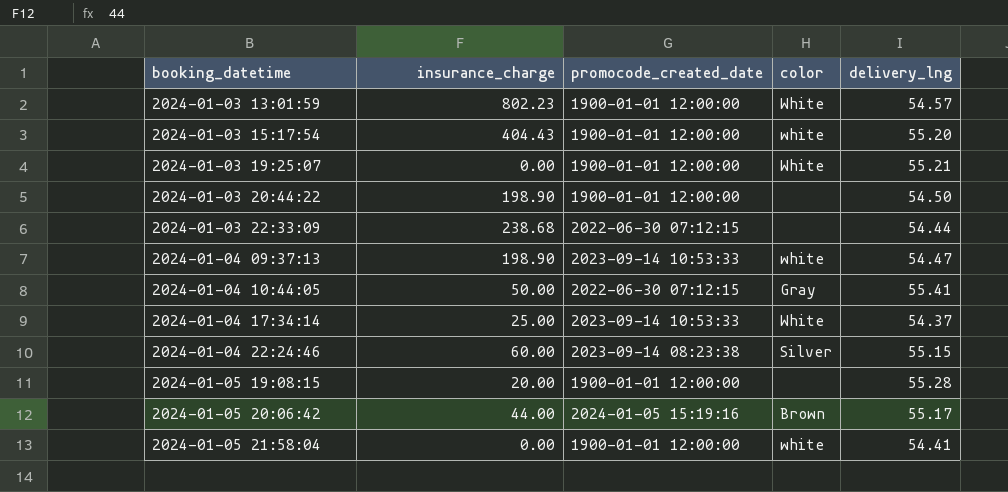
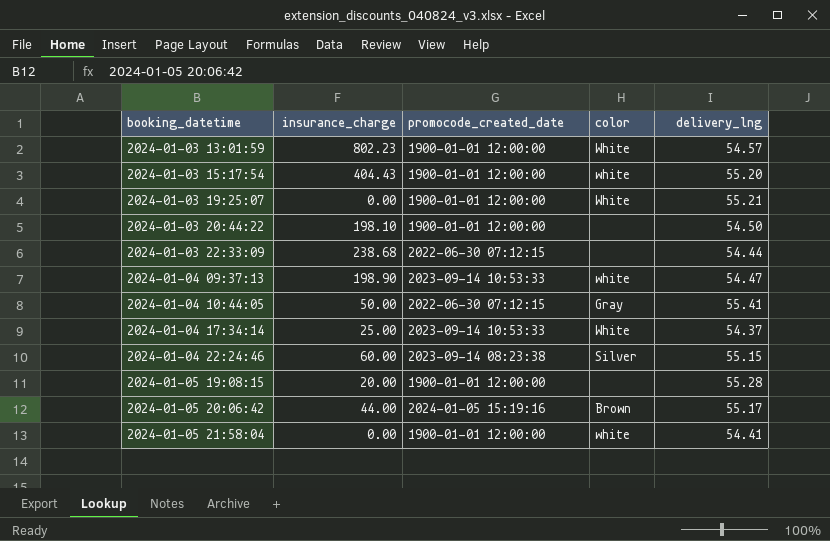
2024-01-03 20:44:22 | insurance_charge: 198.90 -> 198.10

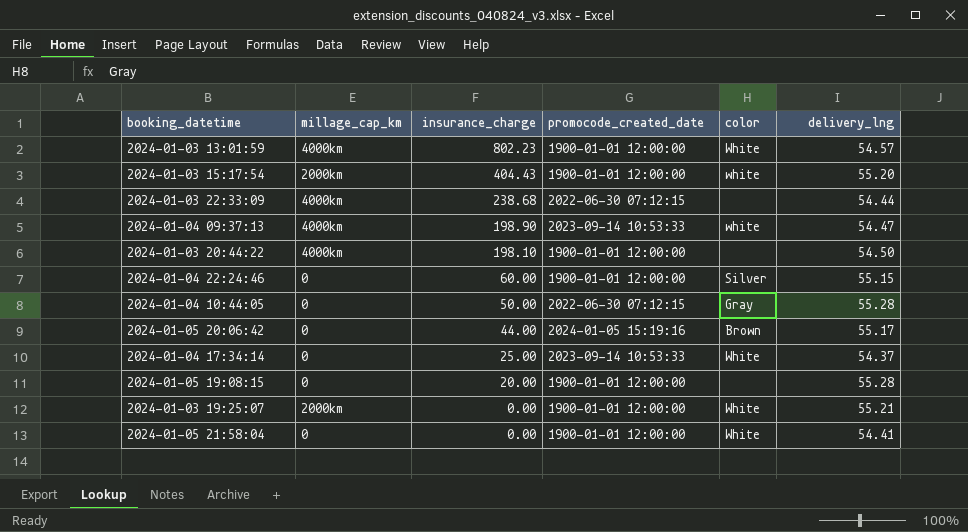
row order: booking_datetime ascending -> insurance_charge descending
column millage_cap_km | position: none -> 2
2024-01-04 22:24:46 | promocode_created_date: 2023-09-14 08:23:38 -> 1900-01-01 12:00:00
2024-01-04 10:44:05 | delivery_lng: 55.41 -> 55.28
2024-01-05 21:58:04 | color: white -> White

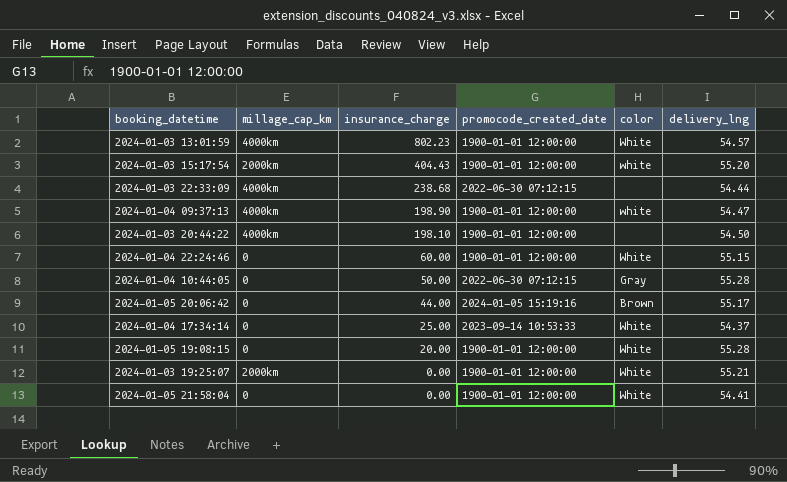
2024-01-04 09:37:13 | promocode_created_date: 2023-09-14 10:53:33 -> 1900-01-01 12:00:00
2024-01-04 22:24:46 | color: Silver -> White
2024-01-05 19:08:15 | color: none -> White

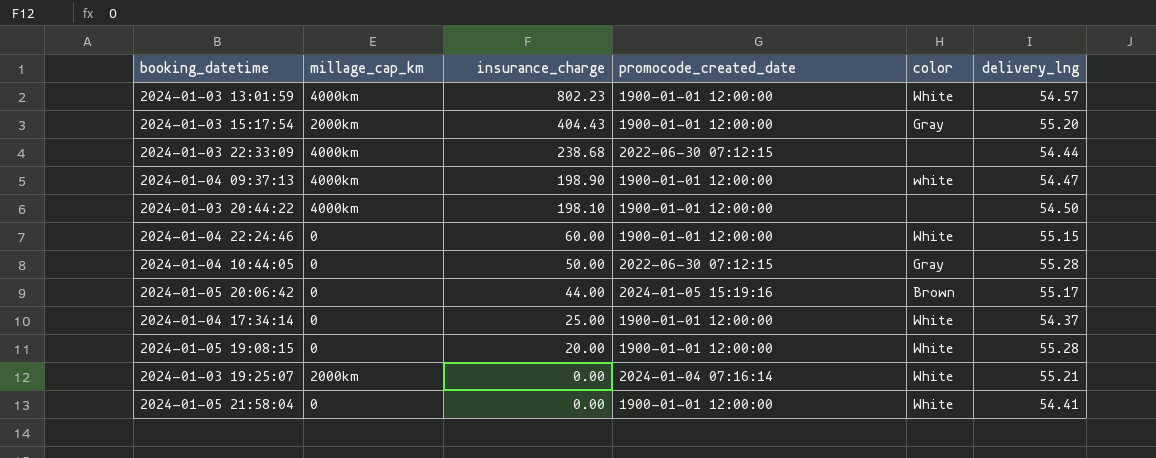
2024-01-03 15:17:54 | color: white -> Gray
2024-01-04 17:34:14 | promocode_created_date: 2023-09-14 10:53:33 -> 1900-01-01 12:00:00
2024-01-03 19:25:07 | promocode_created_date: 1900-01-01 12:00:00 -> 2024-01-04 07:16:14

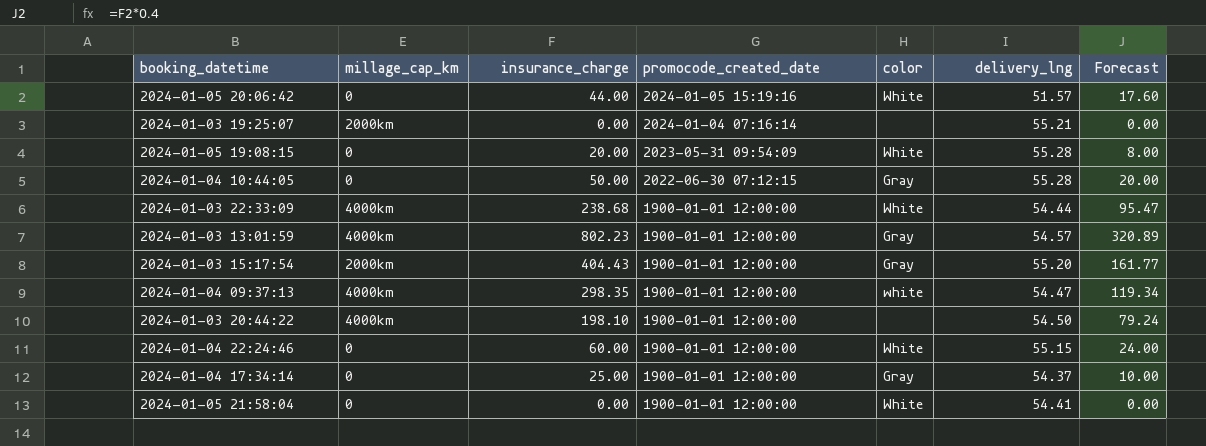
row order: insurance_charge descending -> promocode_created_date descending
column Forecast | formula: none -> [insurance_charge] * 0.4
2024-01-05 20:06:42 | color: Brown -> White
2024-01-05 20:06:42 | delivery_lng: 55.17 -> 51.57
2024-01-03 19:25:07 | color: White -> none
2024-01-05 19:08:15 | promocode_created_date: 1900-01-01 12:00:00 -> 2023-05-31 09:54:09
2024-01-03 22:33:09 | promocode_created_date: 2022-06-30 07:12:15 -> 1900-01-01 12:00:00
2024-01-03 22:33:09 | color: none -> White
2024-01-03 13:01:59 | color: White -> Gray
2024-01-04 09:37:13 | insurance_charge: 198.90 -> 298.35
2024-01-04 17:34:14 | color: White -> Gray

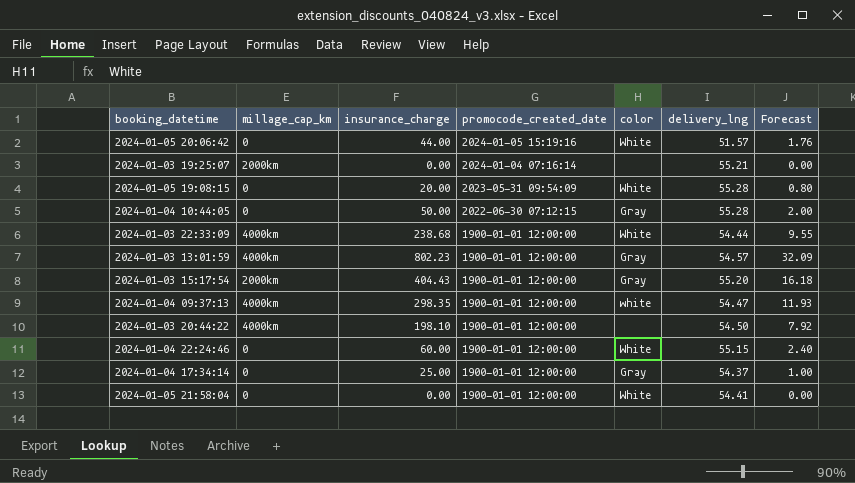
column Forecast | formula: [insurance_charge] * 0.4 -> [insurance_charge] * 0.04

